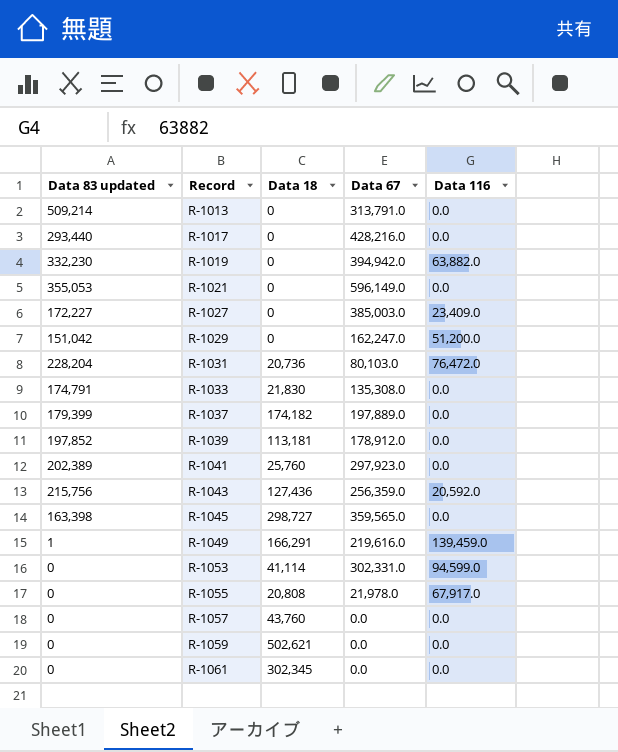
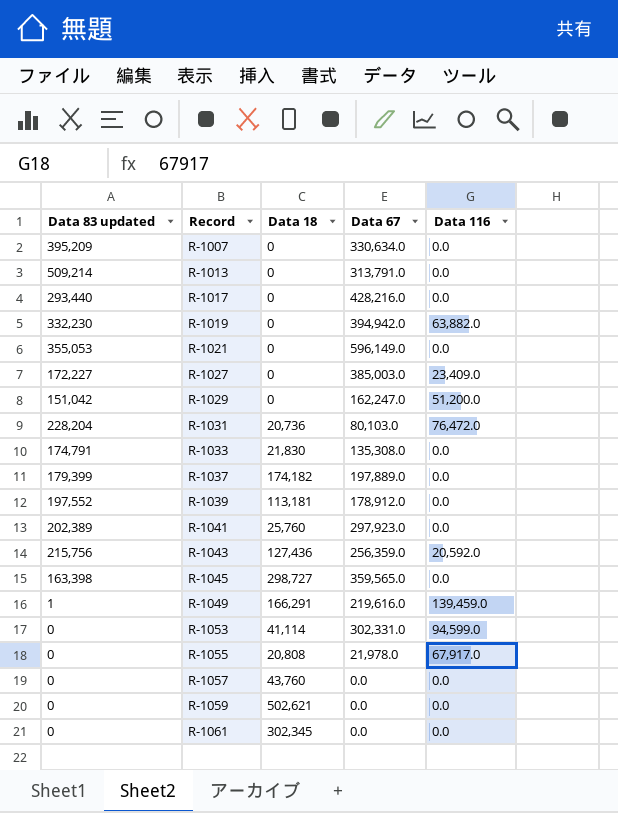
row R-1007: none -> 395,209 | 0 | 330,634.0 | 0.0
R-1039 | Data 83 updated: 197,852 -> 197,552

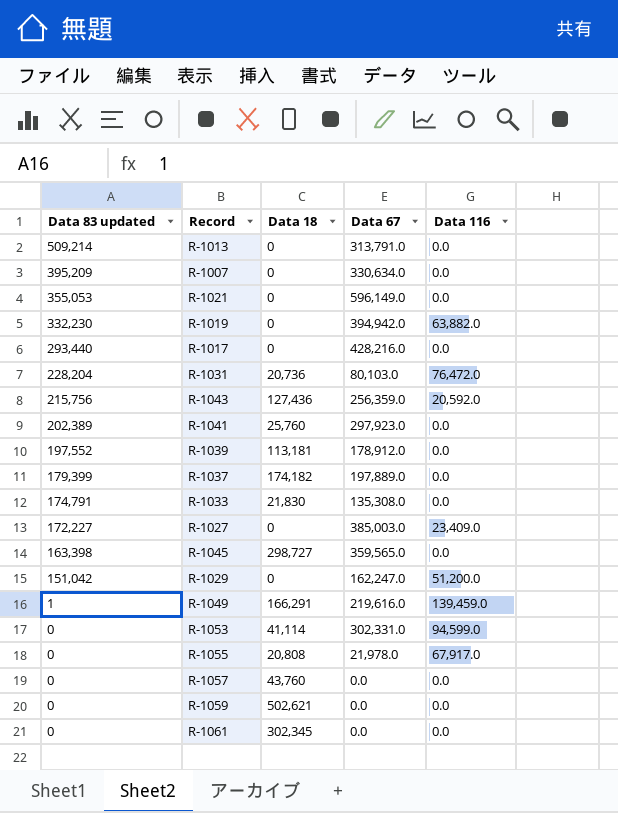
row order: Record ascending -> Data 83 updated descending

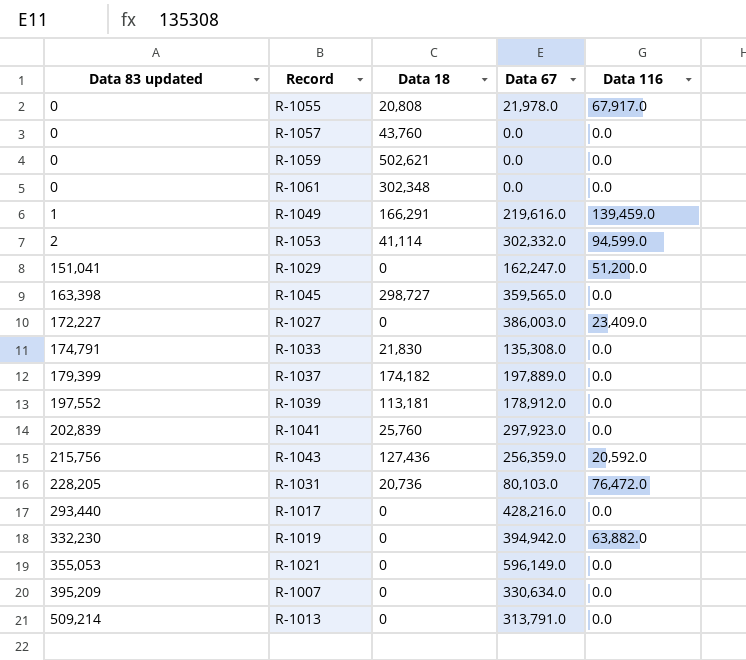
row order: Data 83 updated descending -> Data 83 updated ascending
R-1061 | Data 18: 302,345 -> 302,348
R-1053 | Data 83 updated: 0 -> 2
R-1053 | Data 67: 302,331.0 -> 302,332.0
R-1029 | Data 83 updated: 151,042 -> 151,041
R-1027 | Data 67: 385,003.0 -> 386,003.0
R-1041 | Data 83 updated: 202,389 -> 202,839
R-1031 | Data 83 updated: 228,204 -> 228,205

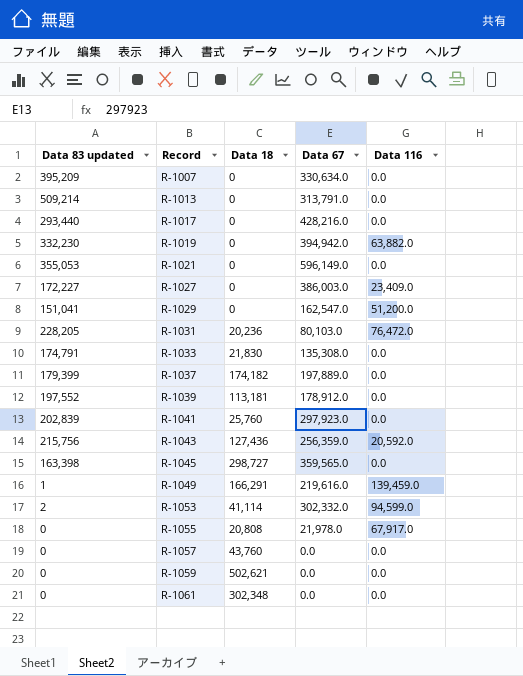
row order: Data 83 updated ascending -> Record ascending
R-1029 | Data 67: 162,247.0 -> 162,547.0
R-1031 | Data 18: 20,736 -> 20,236

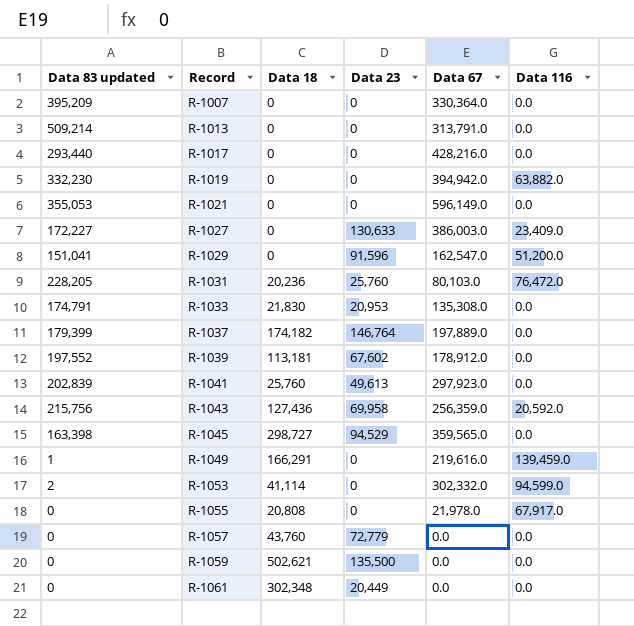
column Data 23 | position: none -> 4
R-1007 | Data 67: 330,634.0 -> 330,364.0

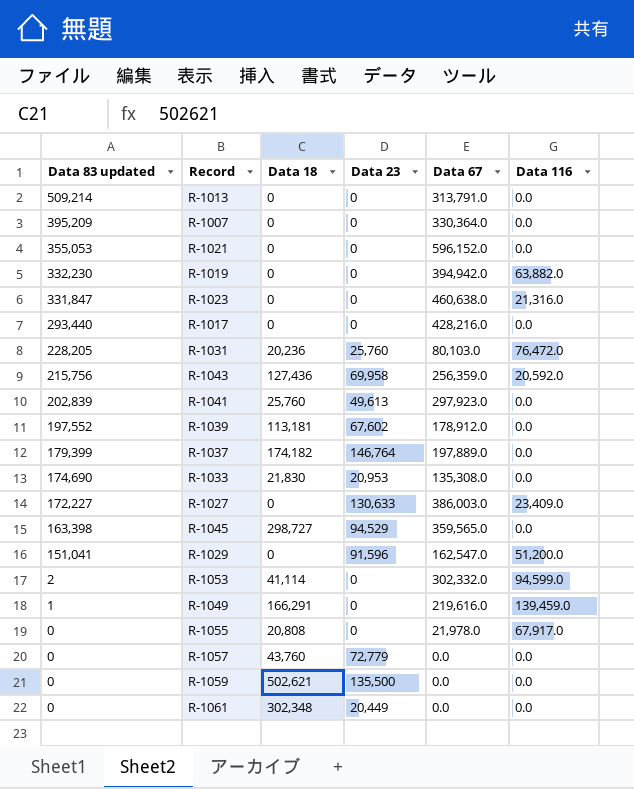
row order: Record ascending -> Data 83 updated descending
R-1021 | Data 67: 596,149.0 -> 596,152.0
row R-1023: none -> 331,847 | 0 | 0 | 460,638.0 | 21,316.0
R-1033 | Data 83 updated: 174,791 -> 174,690

